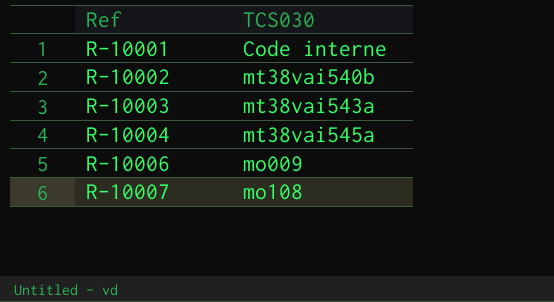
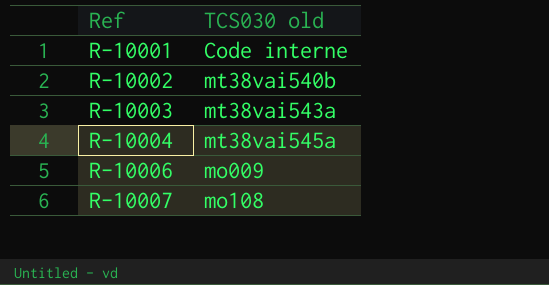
column name: TCS030 -> TCS030 old

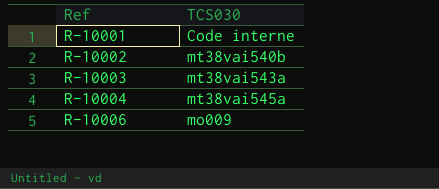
column name: TCS030 old -> TCS030
row R-10007: mo108 -> none

